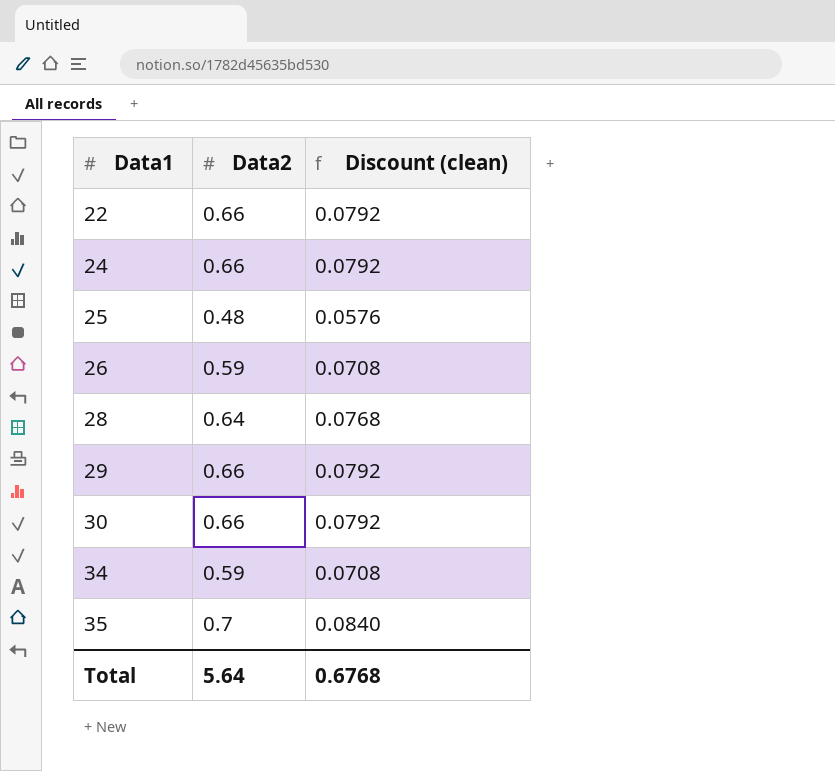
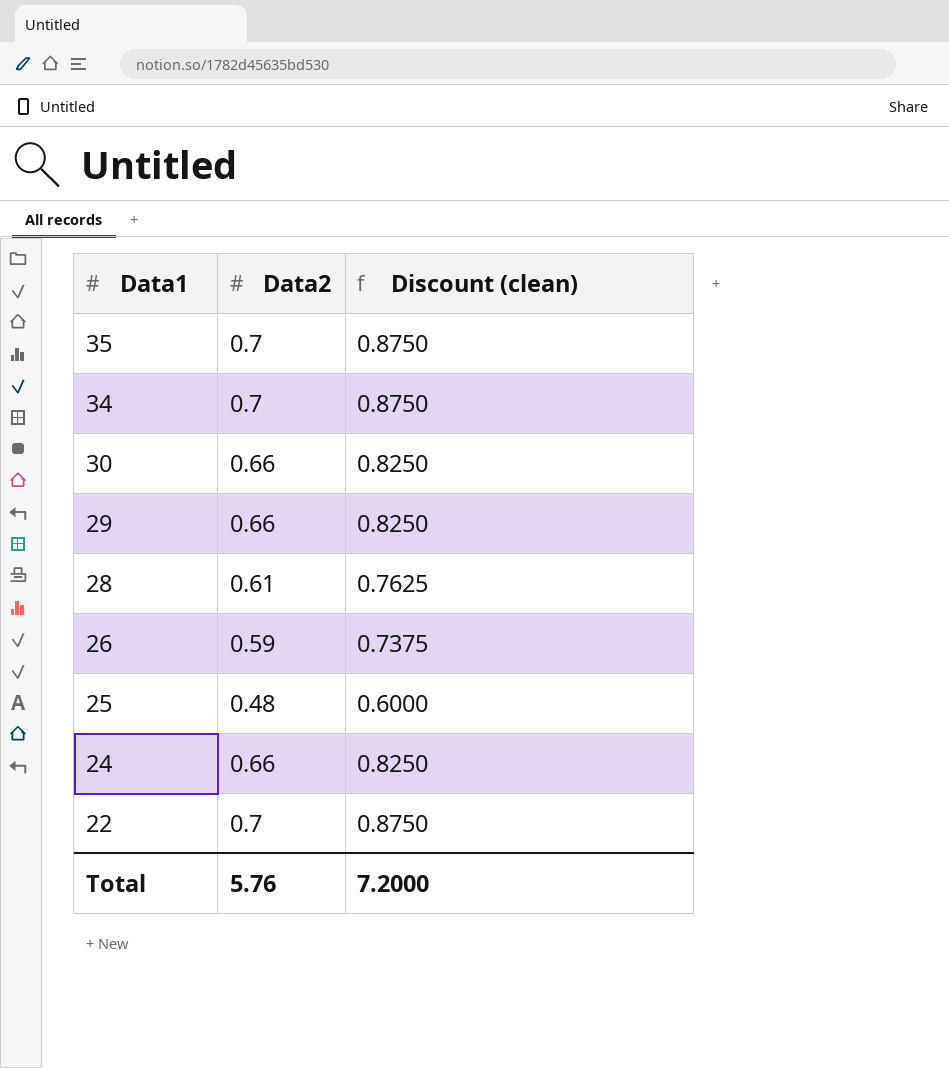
row order: Data1 ascending -> Data1 descending
column Discount (clean) | formula: [Data2] * 0.12 -> [Data2] * 1.25
34 | Data2: 0.59 -> 0.7
28 | Data2: 0.64 -> 0.61
22 | Data2: 0.66 -> 0.7
Total | Data2: 5.64 -> 5.76
Total | Discount (clean): 0.6768 -> 7.2000

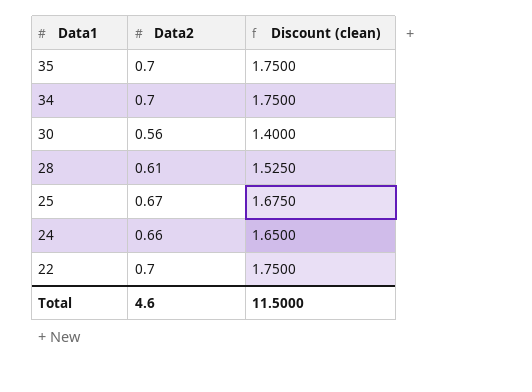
column Discount (clean) | formula: [Data2] * 1.25 -> [Data2] * 2.5
row 29: 0.66 | 0.8250 -> none
row 26: 0.59 | 0.7375 -> none
30 | Data2: 0.66 -> 0.56
25 | Data2: 0.48 -> 0.67
Total | Data2: 5.76 -> 4.6
Total | Discount (clean): 7.2000 -> 11.5000

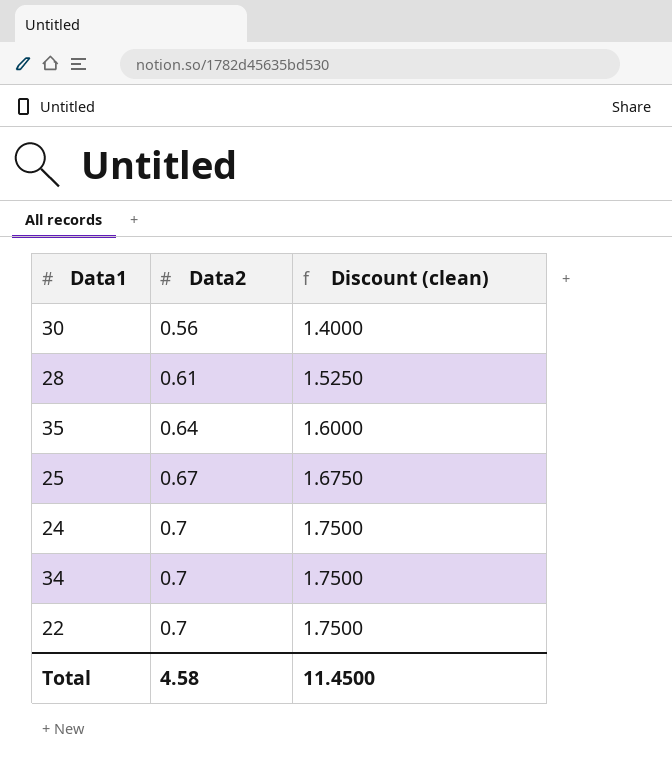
row order: Data1 descending -> Data2 ascending
35 | Data2: 0.7 -> 0.64
35 | Discount (clean): 1.7500 -> 1.6000
24 | Data2: 0.66 -> 0.7
24 | Discount (clean): 1.6500 -> 1.7500
Total | Data2: 4.6 -> 4.58
Total | Discount (clean): 11.5000 -> 11.4500

